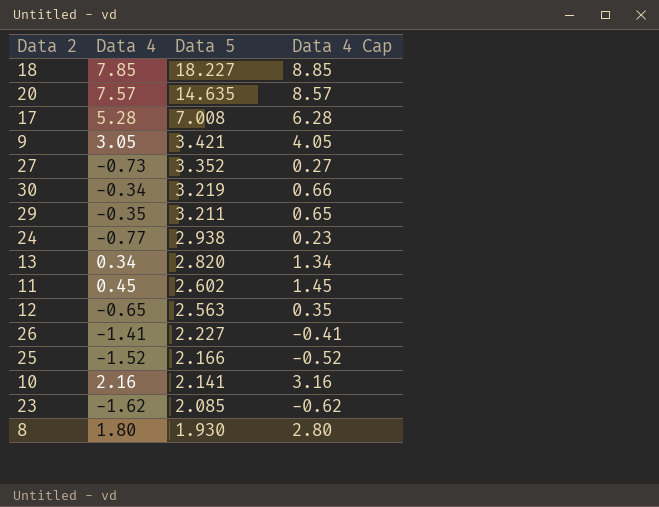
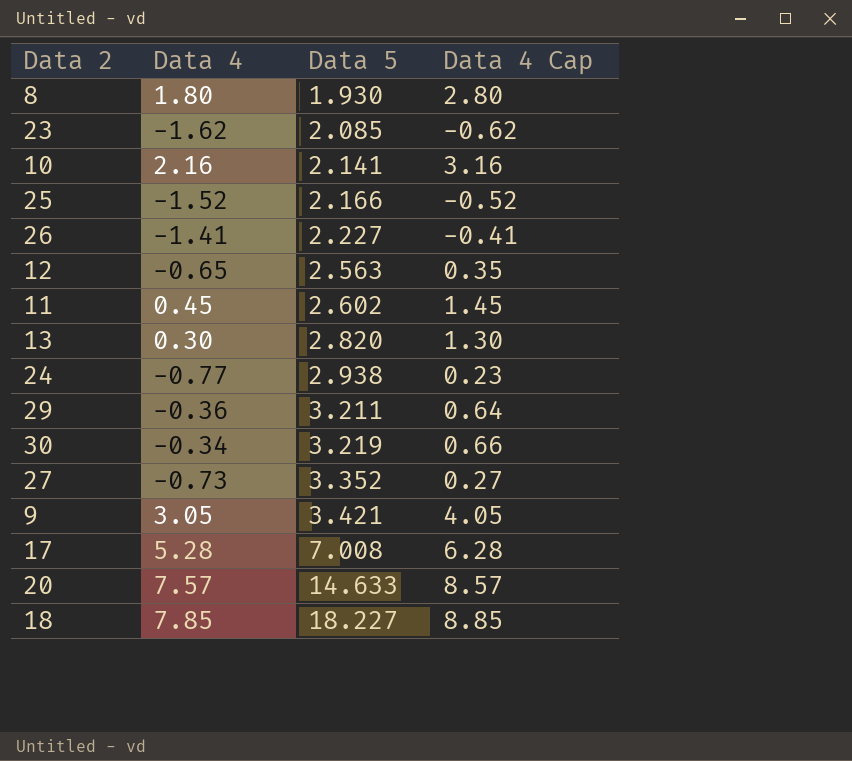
row order: Data 5 descending -> Data 5 ascending
13 | Data 4: 0.34 -> 0.30
13 | Data 4 Cap: 1.34 -> 1.30
29 | Data 4: -0.35 -> -0.36
29 | Data 4 Cap: 0.65 -> 0.64
20 | Data 5: 14.635 -> 14.633

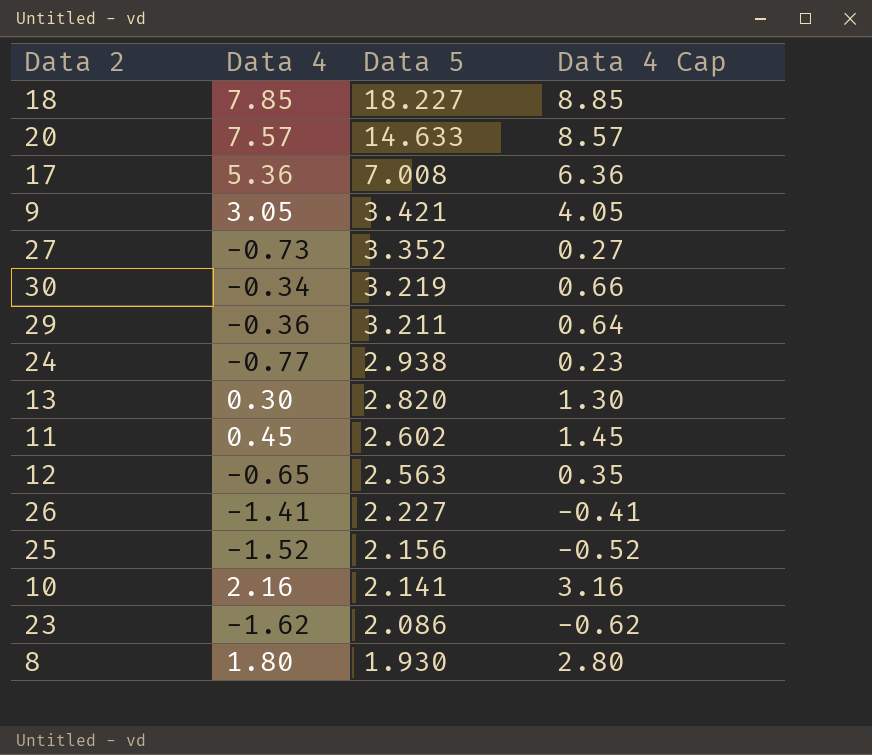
row order: Data 5 ascending -> Data 5 descending
17 | Data 4: 5.28 -> 5.36
17 | Data 4 Cap: 6.28 -> 6.36
25 | Data 5: 2.166 -> 2.156
23 | Data 5: 2.085 -> 2.086

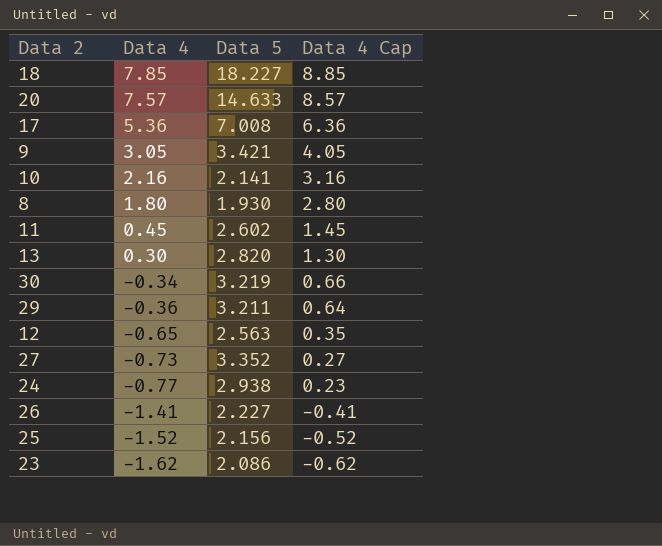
row order: Data 5 descending -> Data 4 descending

